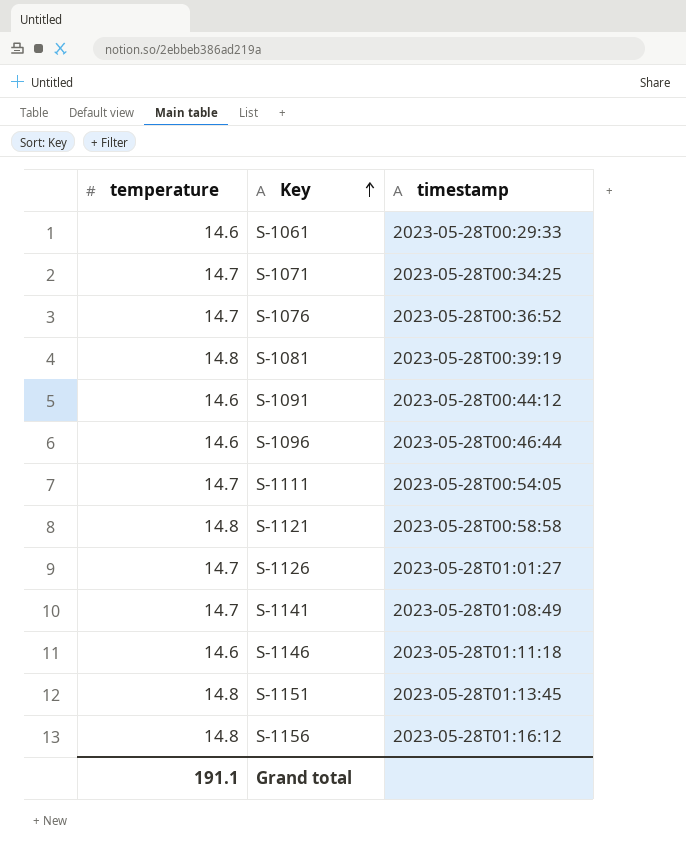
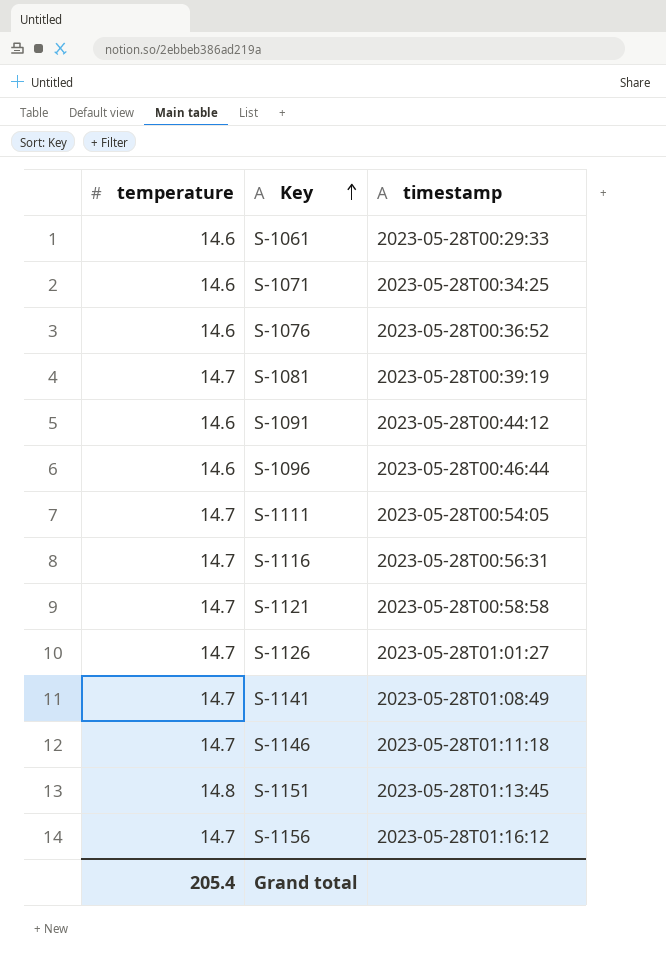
S-1071 | temperature: 14.7 -> 14.6
S-1076 | temperature: 14.7 -> 14.6
S-1081 | temperature: 14.8 -> 14.7
row S-1116: none -> 14.7 | 2023-05-28T00:56:31
S-1121 | temperature: 14.8 -> 14.7
S-1146 | temperature: 14.6 -> 14.7
S-1156 | temperature: 14.8 -> 14.7
Grand total | temperature: 191.1 -> 205.4

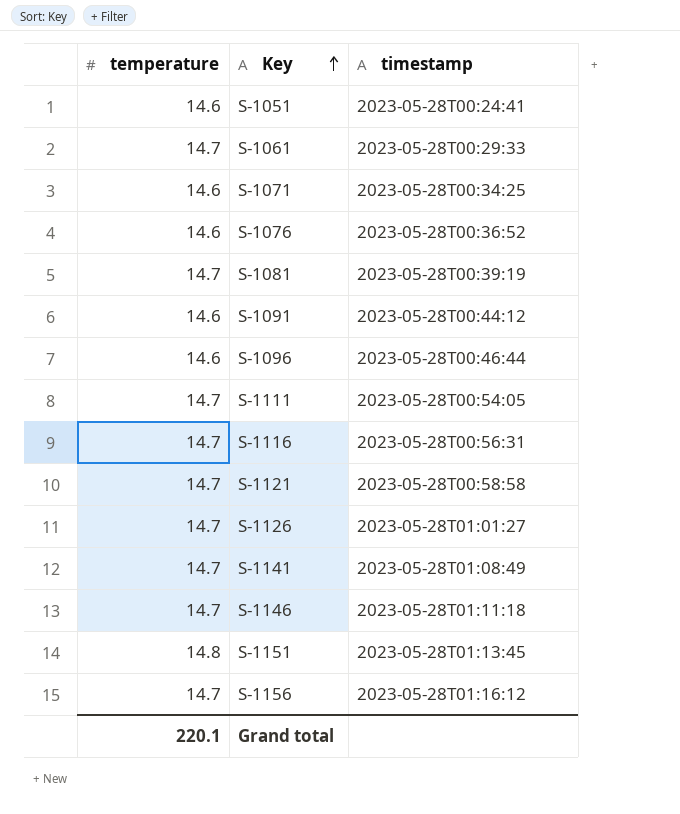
row S-1051: none -> 14.6 | 2023-05-28T00:24:41
S-1061 | temperature: 14.6 -> 14.7
Grand total | temperature: 205.4 -> 220.1

